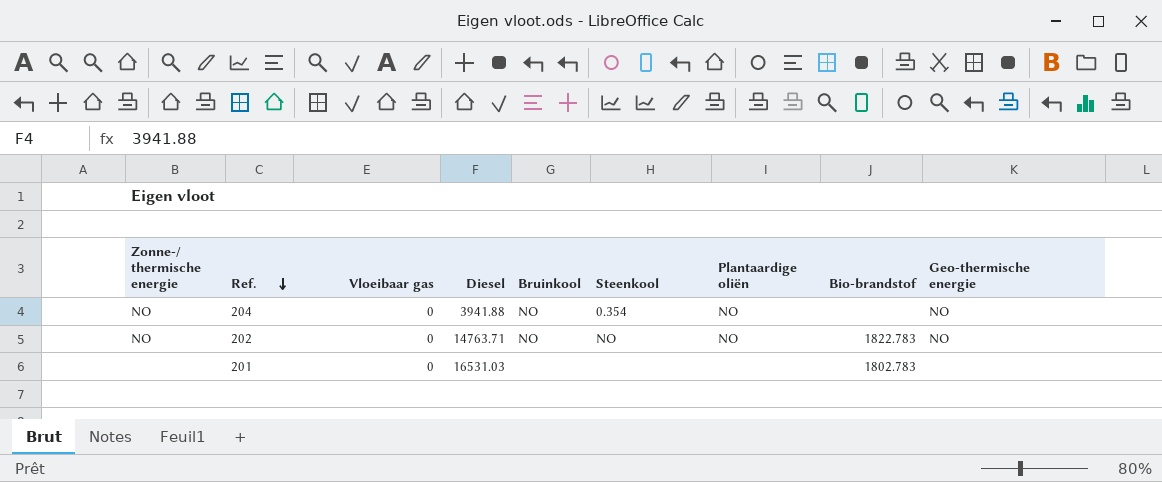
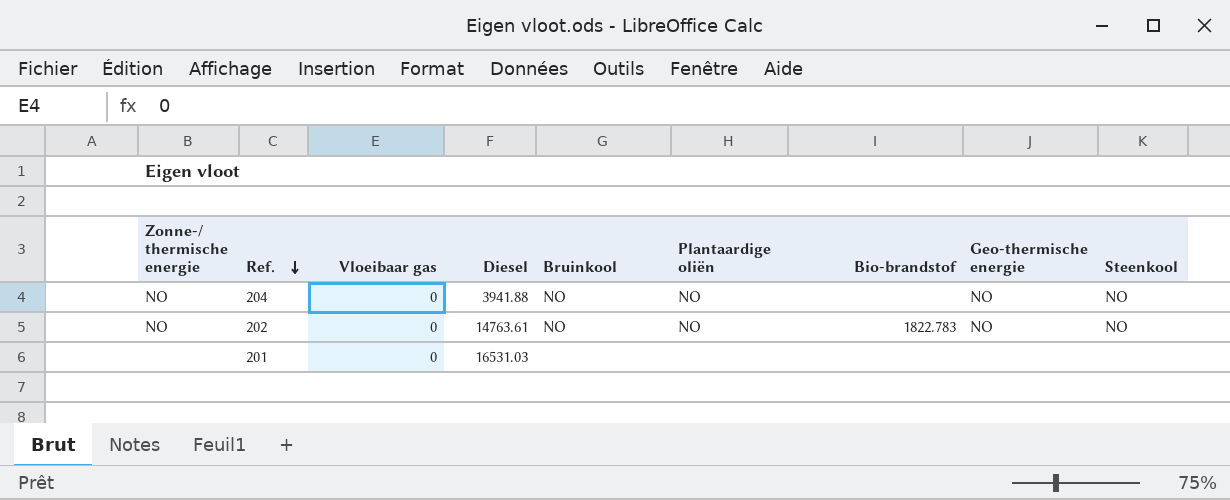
column Steenkool | position: 6 -> 9
204 | Steenkool: 0.354 -> NO
202 | Diesel: 14763.71 -> 14763.61
201 | Bio-brandstof: 1802.783 -> none

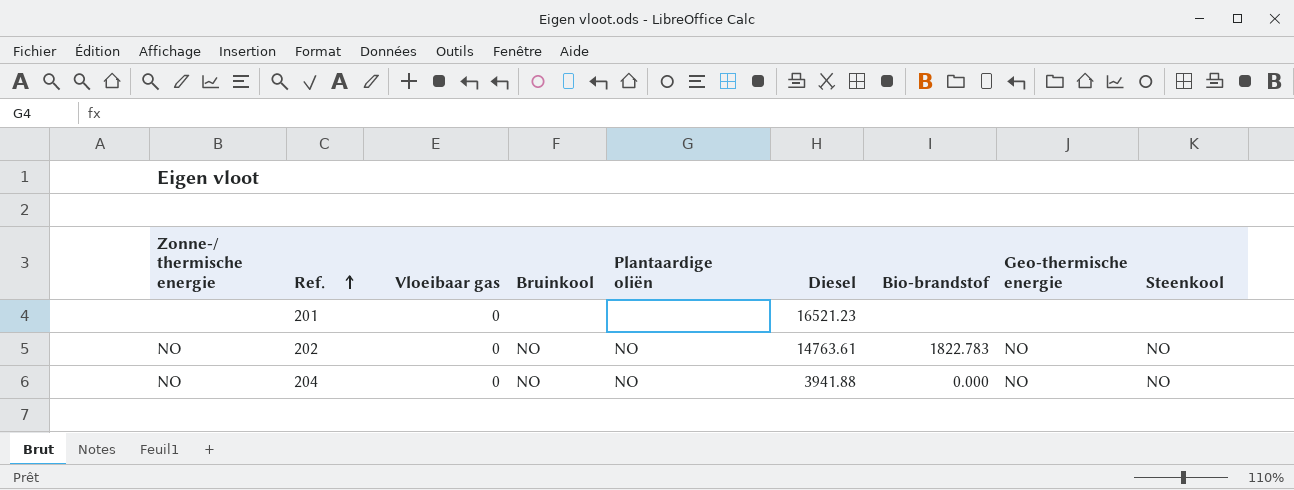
row order: Ref. descending -> Ref. ascending
column Diesel | position: 4 -> 6
201 | Diesel: 16531.03 -> 16521.23
204 | Bio-brandstof: none -> 0.000

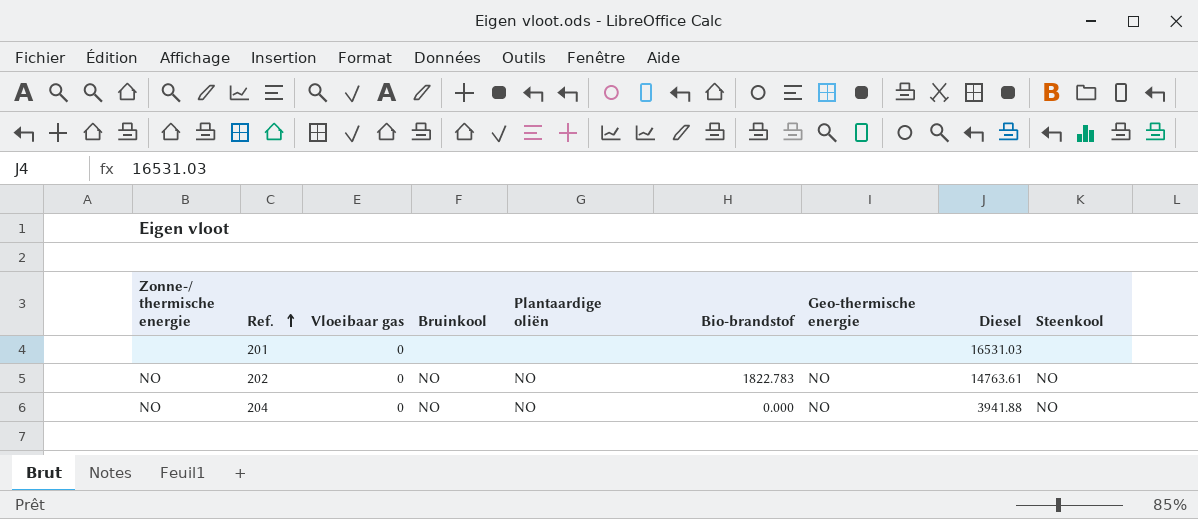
column Diesel | position: 6 -> 8
201 | Diesel: 16521.23 -> 16531.03

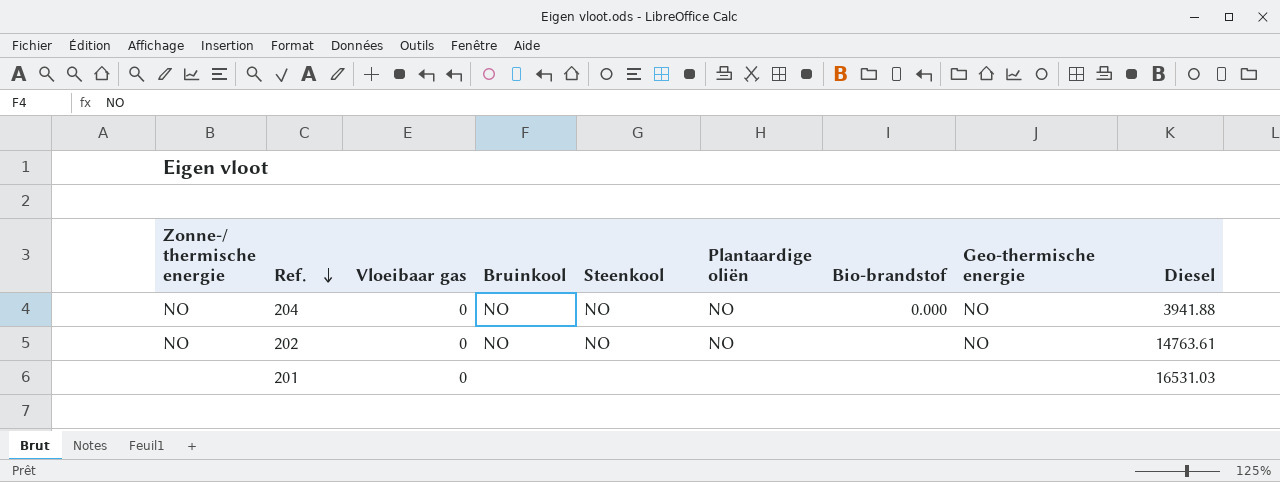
row order: Ref. ascending -> Ref. descending
column Steenkool | position: 9 -> 5
202 | Bio-brandstof: 1822.783 -> none

